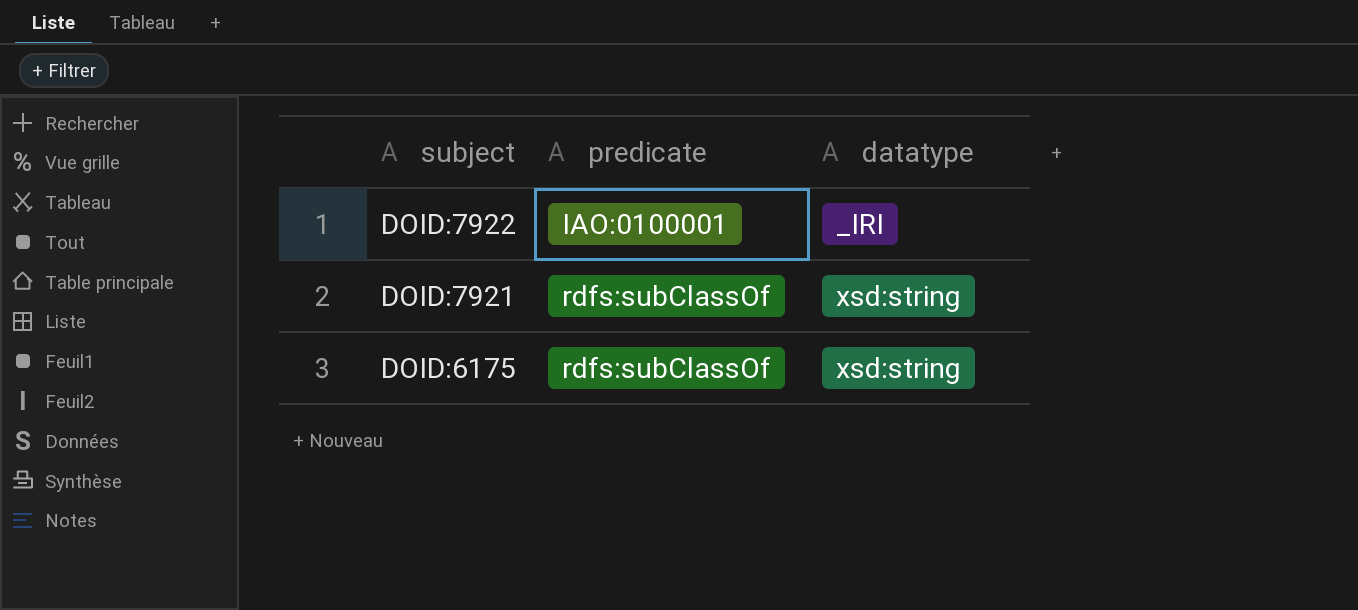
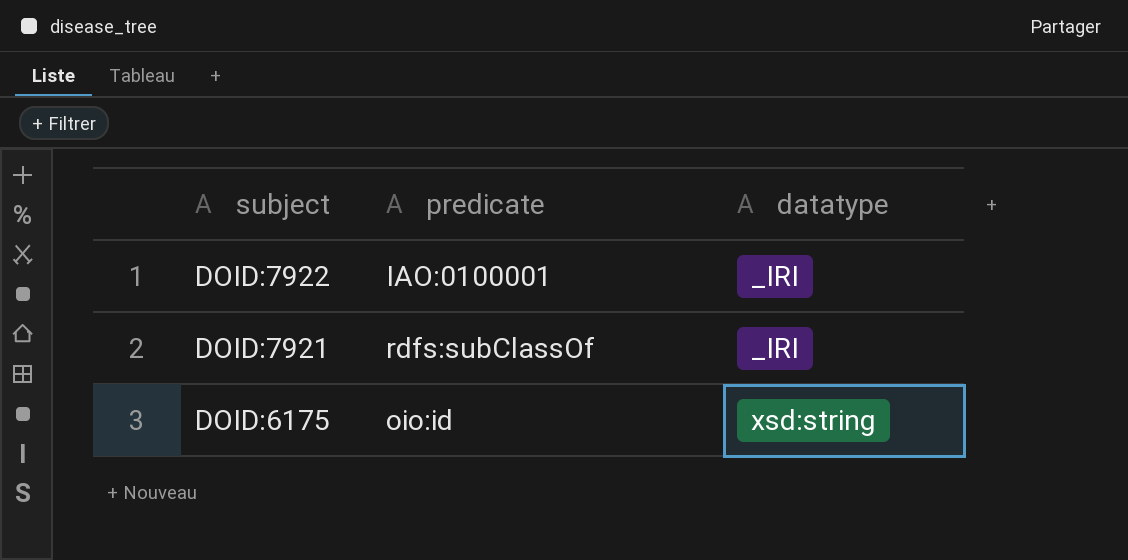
DOID:7921 | datatype: xsd:string -> _IRI
DOID:6175 | predicate: rdfs:subClassOf -> oio:id

